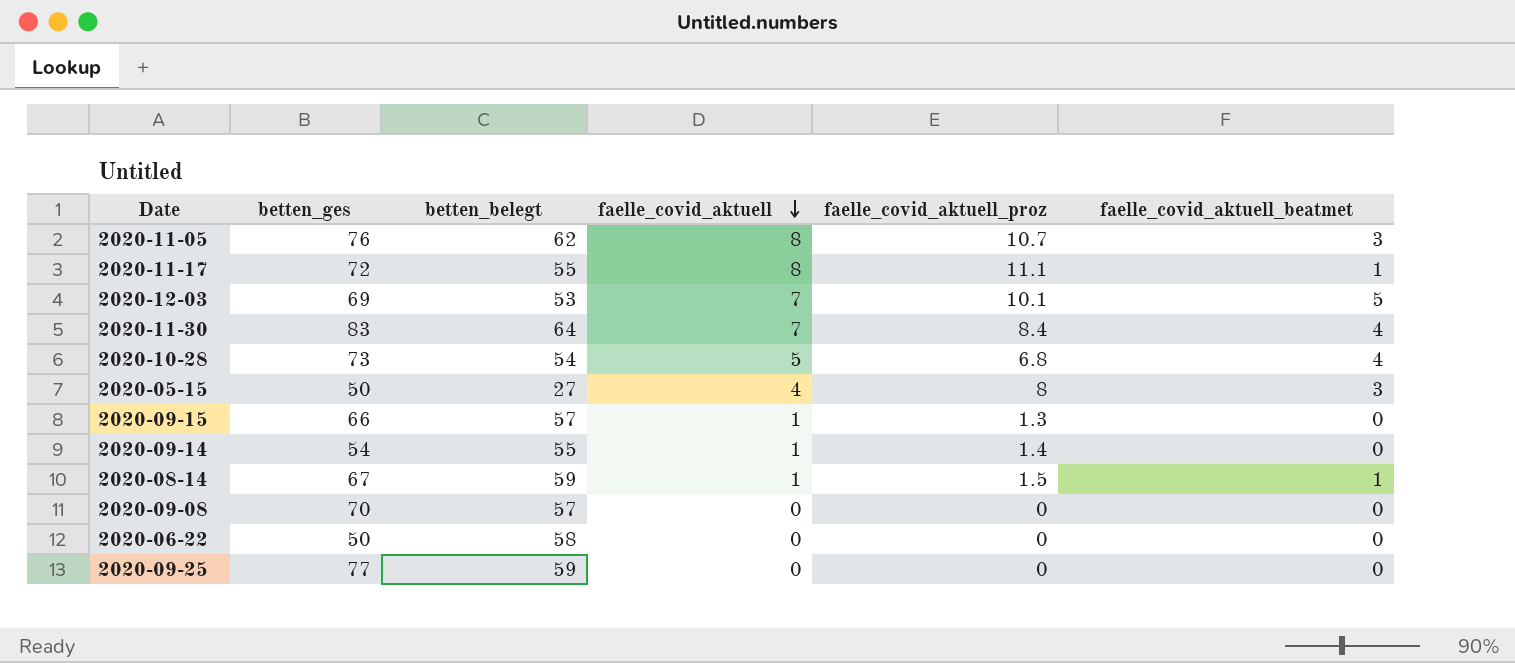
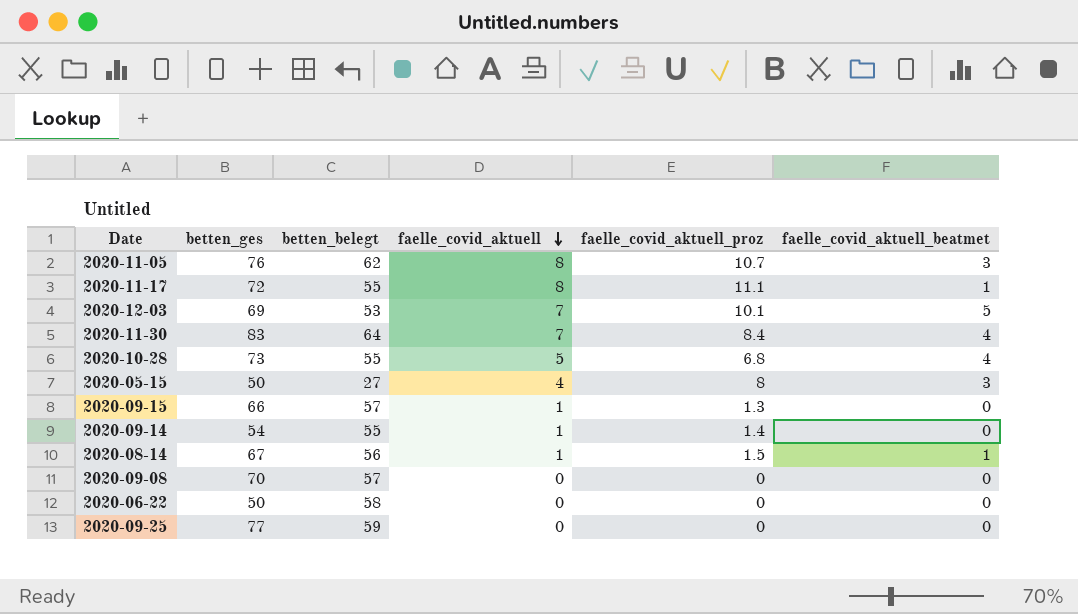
2020-10-28 | betten_belegt: 54 -> 55
2020-08-14 | betten_belegt: 59 -> 56

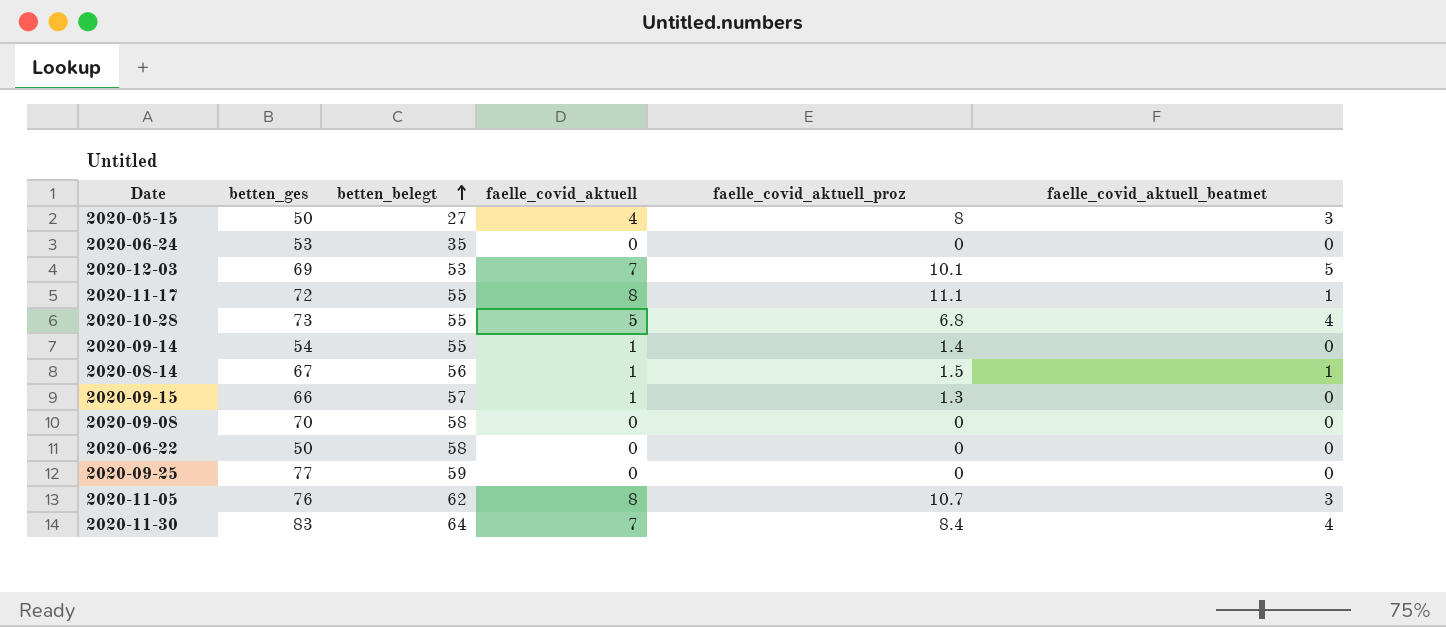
row order: faelle_covid_aktuell descending -> betten_belegt ascending
row 2020-06-24: none -> 53 | 35 | 0 | 0 | 0
2020-09-08 | betten_belegt: 57 -> 58

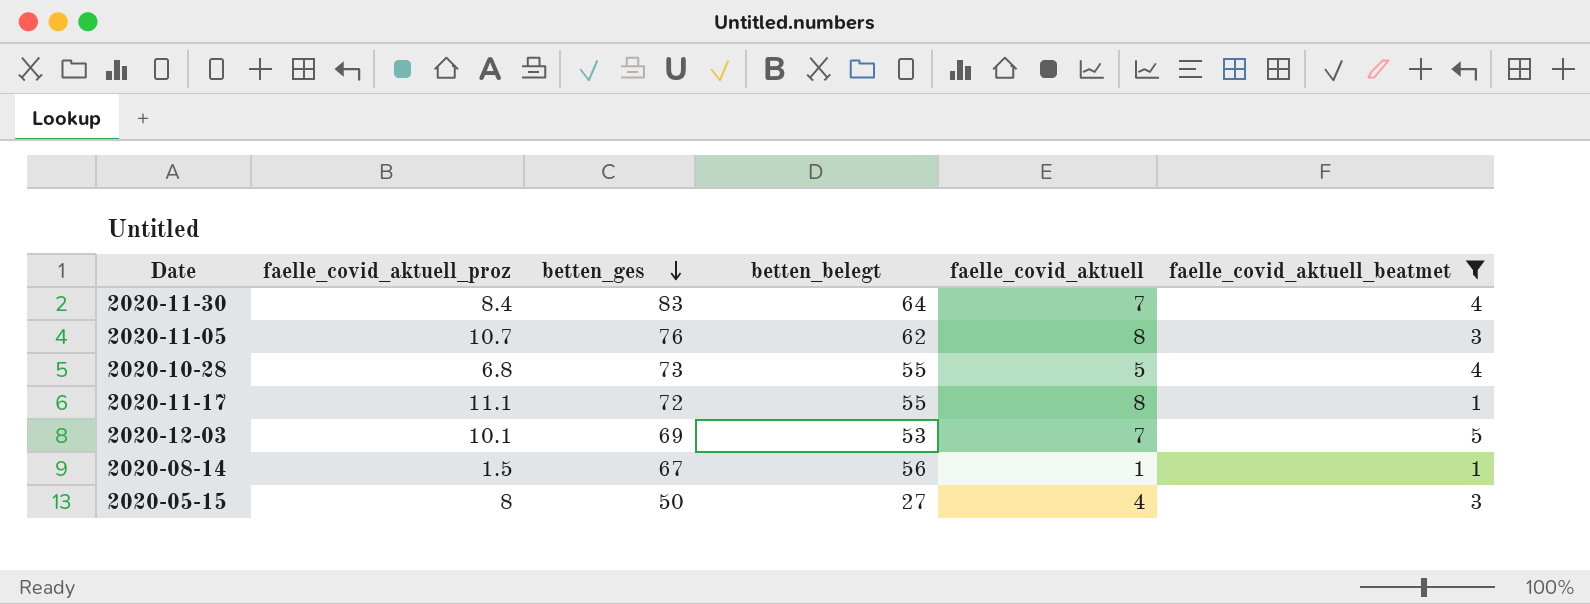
filter: none -> faelle_covid_aktuell_beatmet != 0
row order: betten_belegt ascending -> betten_ges descending
column faelle_covid_aktuell_proz | position: 5 -> 2

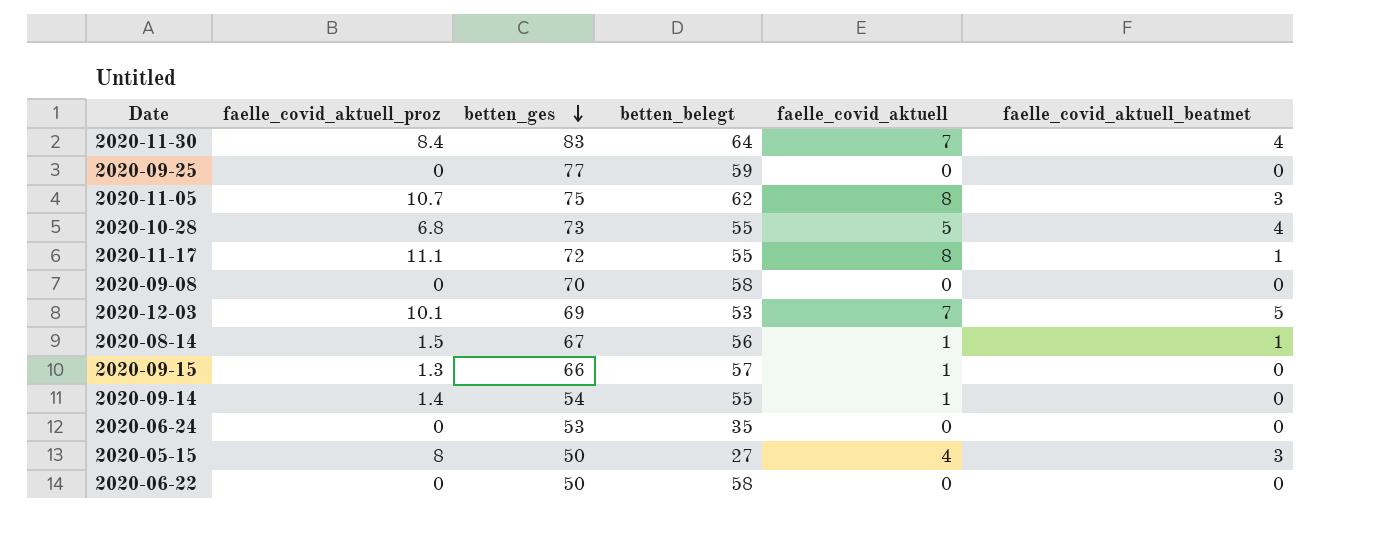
filter: faelle_covid_aktuell_beatmet != 0 -> none
2020-11-05 | betten_ges: 76 -> 75

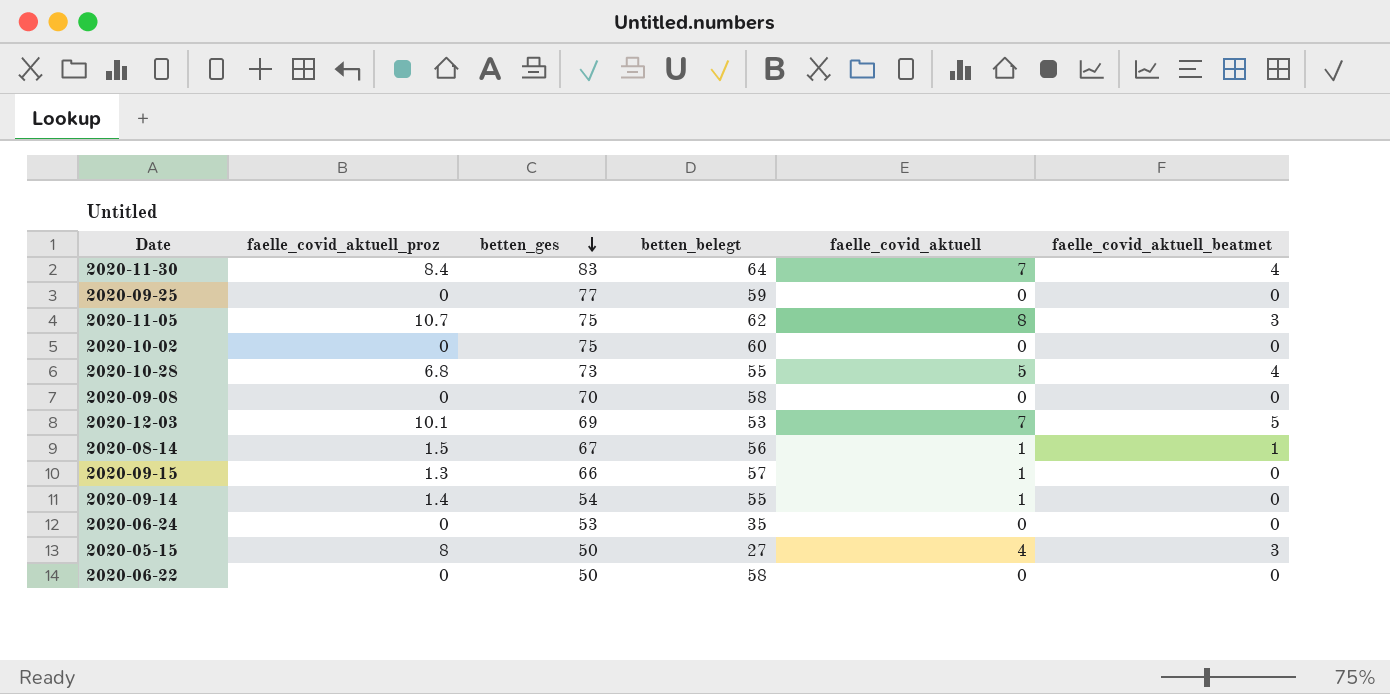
row 2020-11-17: 11.1 | 72 | 55 | 8 | 1 -> none
row 2020-10-02: none -> 0 | 75 | 60 | 0 | 0

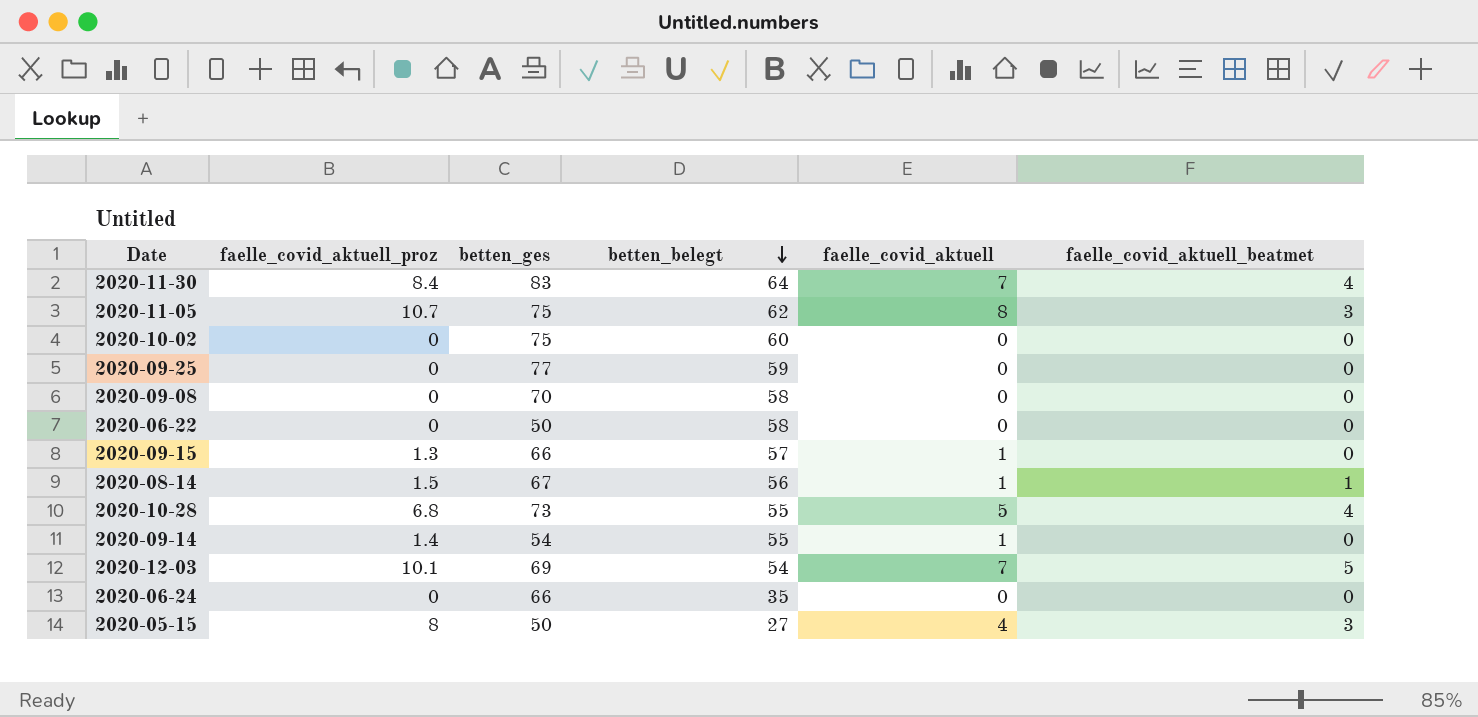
row order: betten_ges descending -> betten_belegt descending
2020-12-03 | betten_belegt: 53 -> 54
2020-06-24 | betten_ges: 53 -> 66

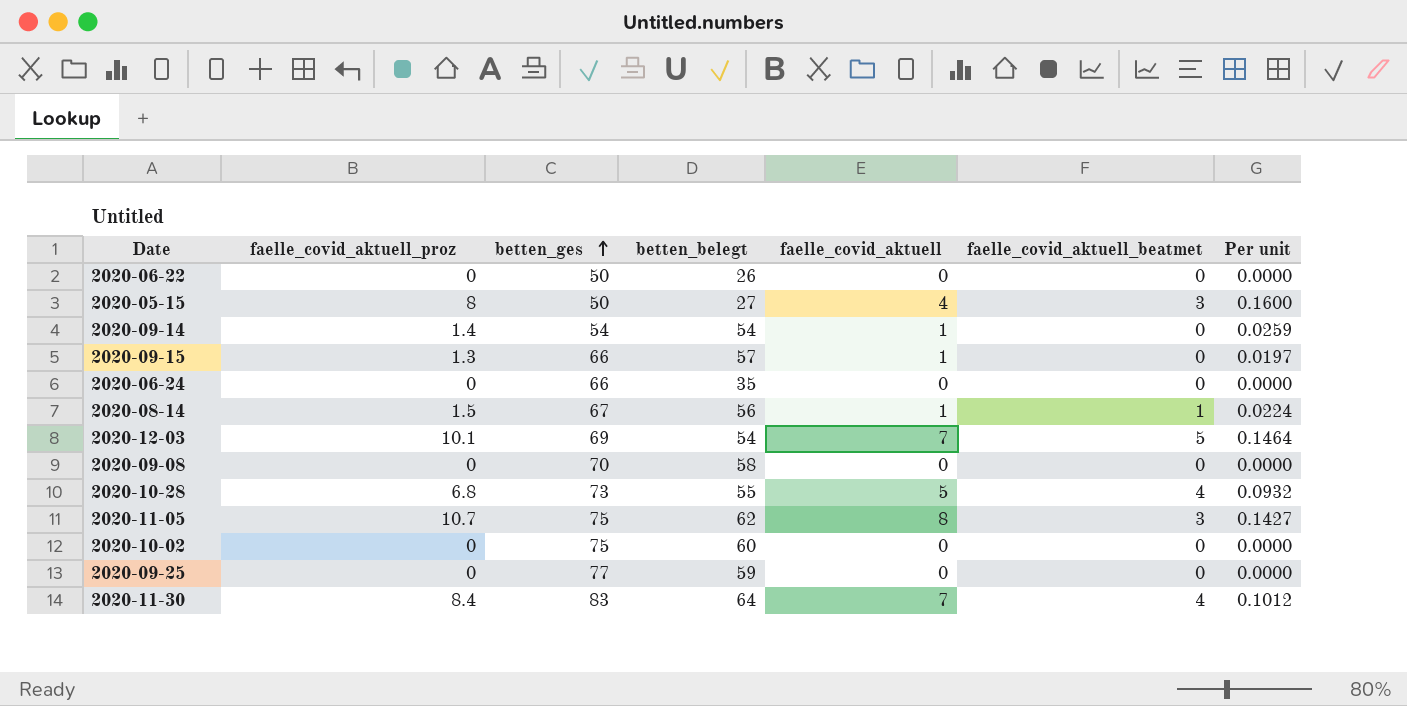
row order: betten_belegt descending -> betten_ges ascending
column Per unit | formula: none -> [faelle_covid_aktuell_proz] / [betten_ges]
2020-06-22 | betten_belegt: 58 -> 26
2020-09-14 | betten_belegt: 55 -> 54

